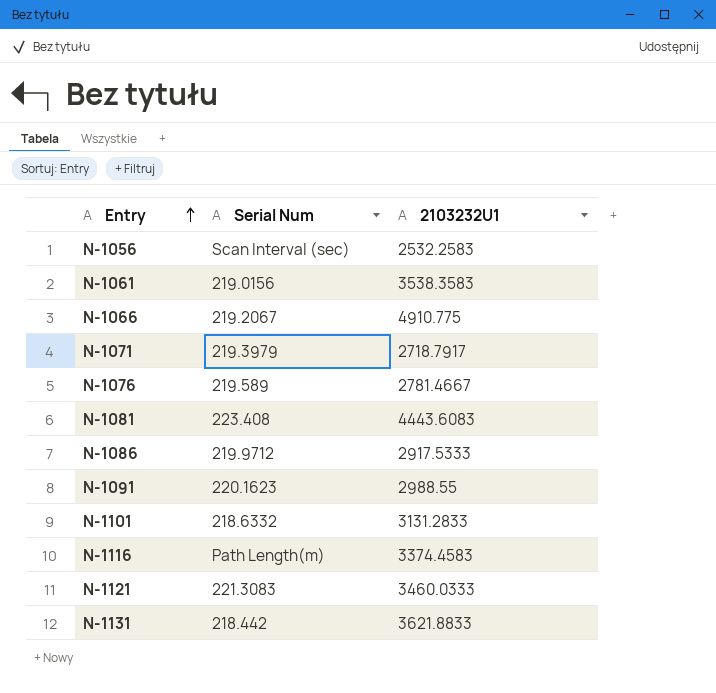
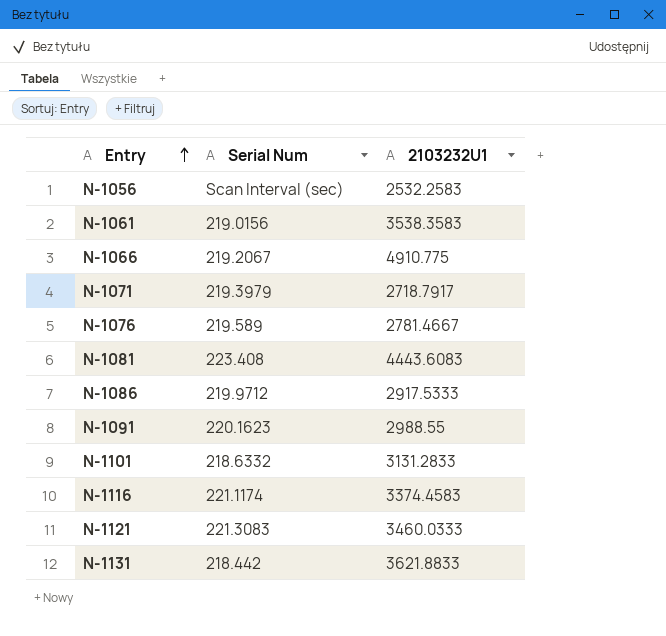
N-1116 | Serial Num: Path Length(m) -> 221.1174

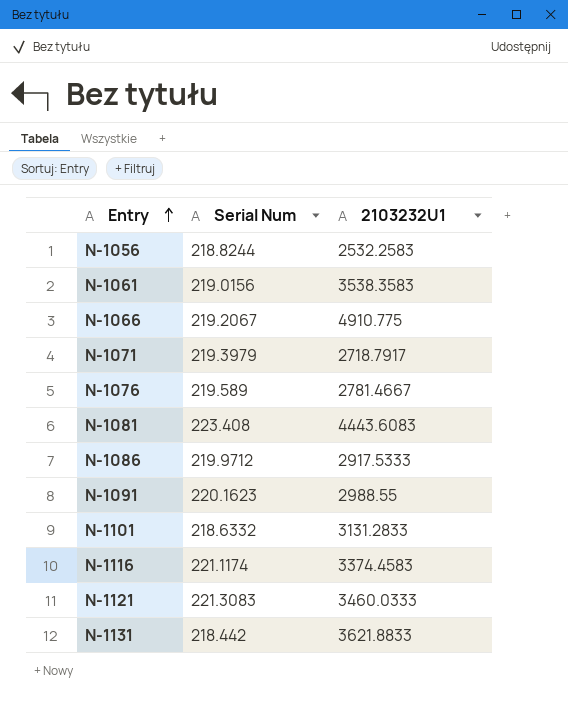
N-1056 | Serial Num: Scan Interval (sec) -> 218.8244

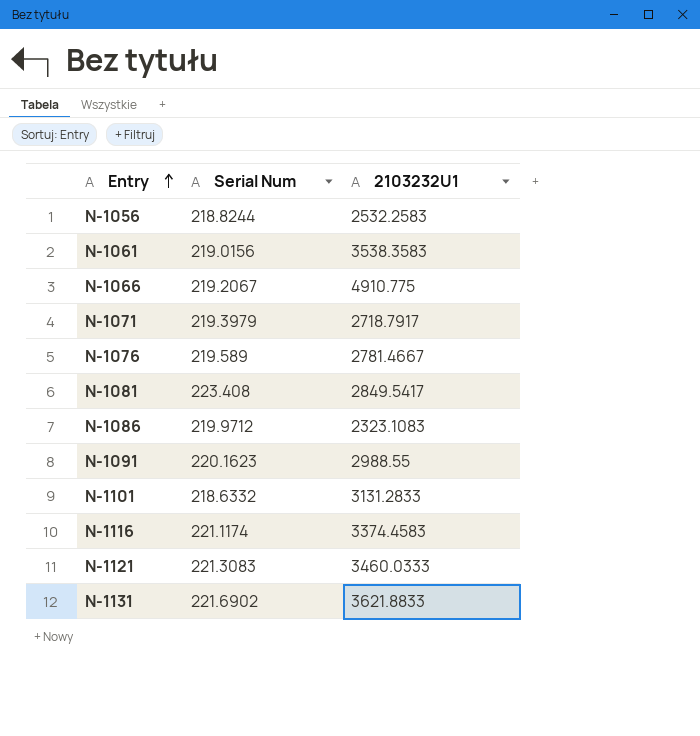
N-1081 | 2103232U1: 4443.6083 -> 2849.5417
N-1086 | 2103232U1: 2917.5333 -> 2323.1083
N-1131 | Serial Num: 218.442 -> 221.6902

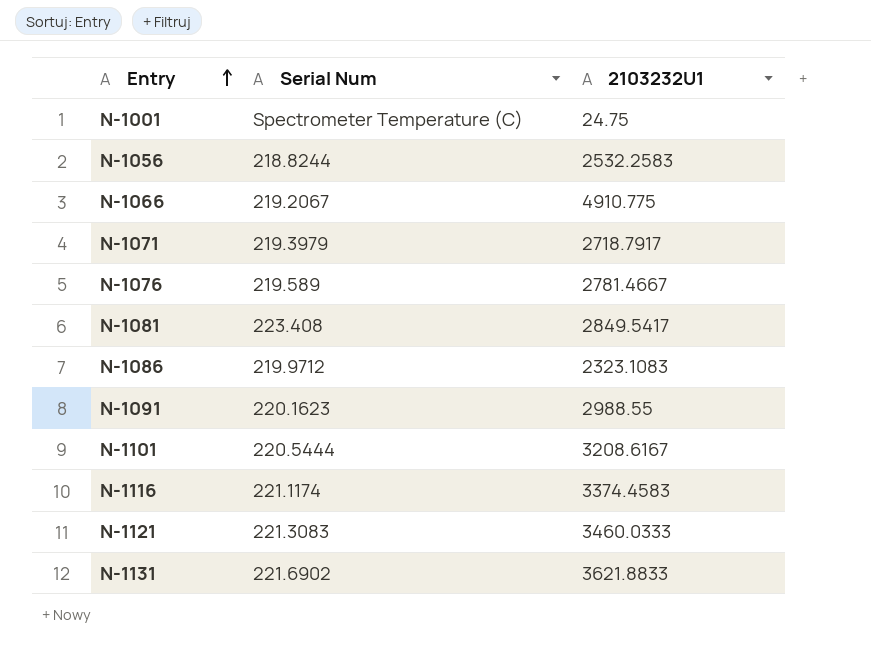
row N-1061: 219.0156 | 3538.3583 -> none
row N-1001: none -> Spectrometer Temperature (C) | 24.75
N-1101 | Serial Num: 218.6332 -> 220.5444
N-1101 | 2103232U1: 3131.2833 -> 3208.6167

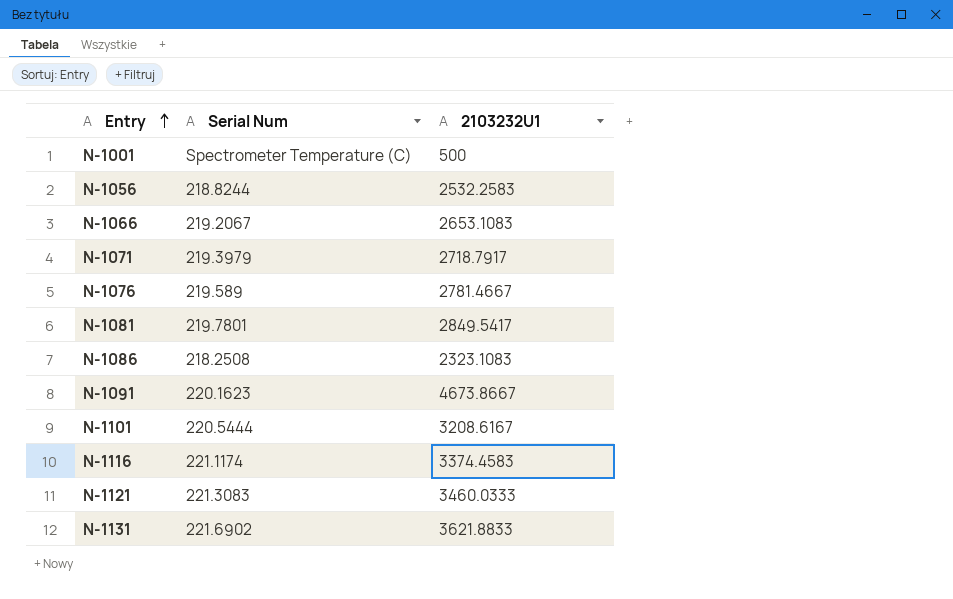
N-1001 | 2103232U1: 24.75 -> 500
N-1066 | 2103232U1: 4910.775 -> 2653.1083
N-1081 | Serial Num: 223.408 -> 219.7801
N-1086 | Serial Num: 219.9712 -> 218.2508
N-1091 | 2103232U1: 2988.55 -> 4673.8667

